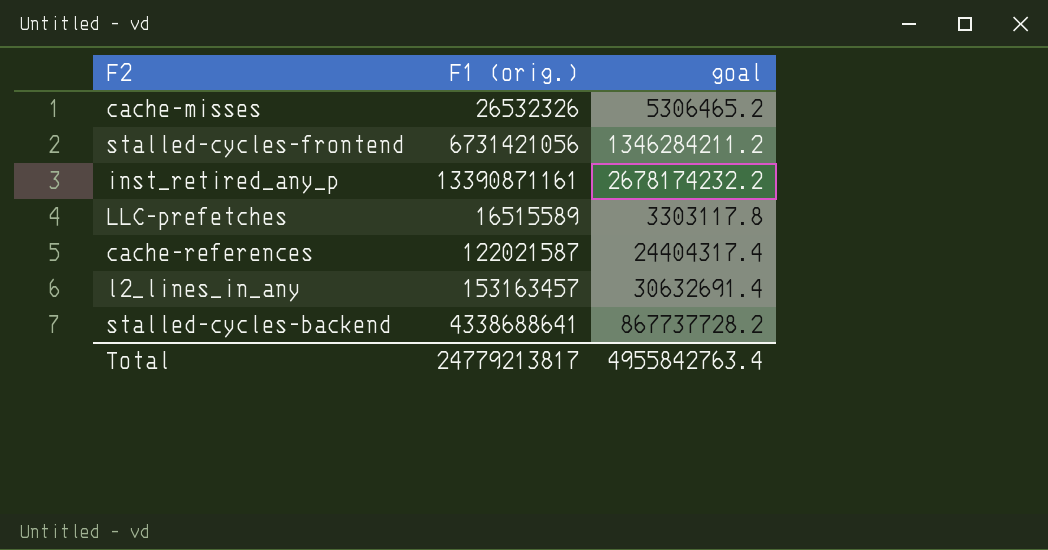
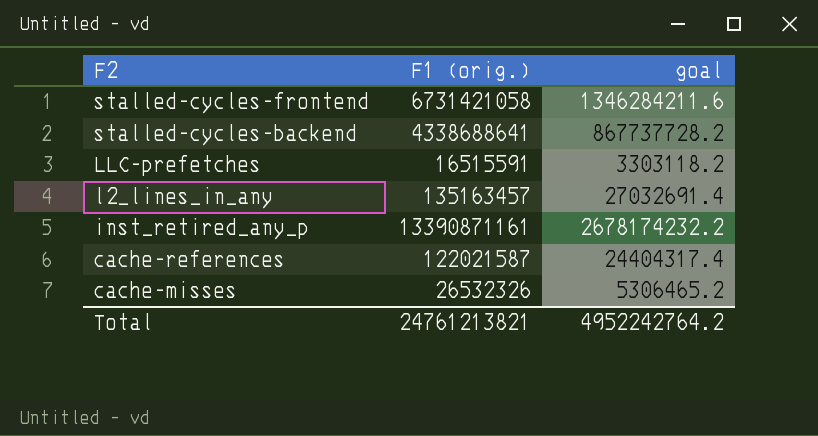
row order: none -> F2 descending
stalled-cycles-frontend | F1 (orig.): 6731421056 -> 6731421058
stalled-cycles-frontend | goal: 1346284211.2 -> 1346284211.6
LLC-prefetches | F1 (orig.): 16515589 -> 16515591
LLC-prefetches | goal: 3303117.8 -> 3303118.2
l2_lines_in_any | F1 (orig.): 153163457 -> 135163457
l2_lines_in_any | goal: 30632691.4 -> 27032691.4
Total | F1 (orig.): 24779213817 -> 24761213821
Total | goal: 4955842763.4 -> 4952242764.2

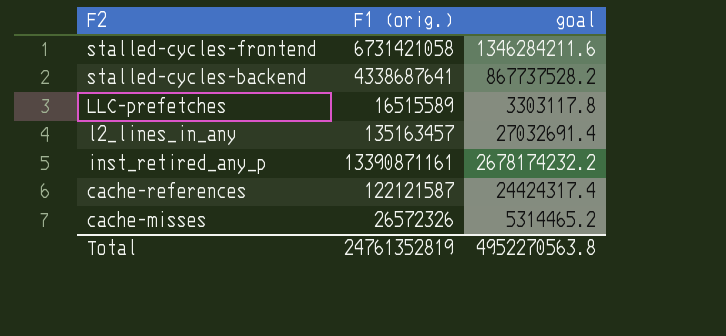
stalled-cycles-backend | F1 (orig.): 4338688641 -> 4338687641
stalled-cycles-backend | goal: 867737728.2 -> 867737528.2
LLC-prefetches | F1 (orig.): 16515591 -> 16515589
LLC-prefetches | goal: 3303118.2 -> 3303117.8
cache-references | F1 (orig.): 122021587 -> 122121587
cache-references | goal: 24404317.4 -> 24424317.4
cache-misses | F1 (orig.): 26532326 -> 26572326
cache-misses | goal: 5306465.2 -> 5314465.2
Total | F1 (orig.): 24761213821 -> 24761352819
Total | goal: 4952242764.2 -> 4952270563.8

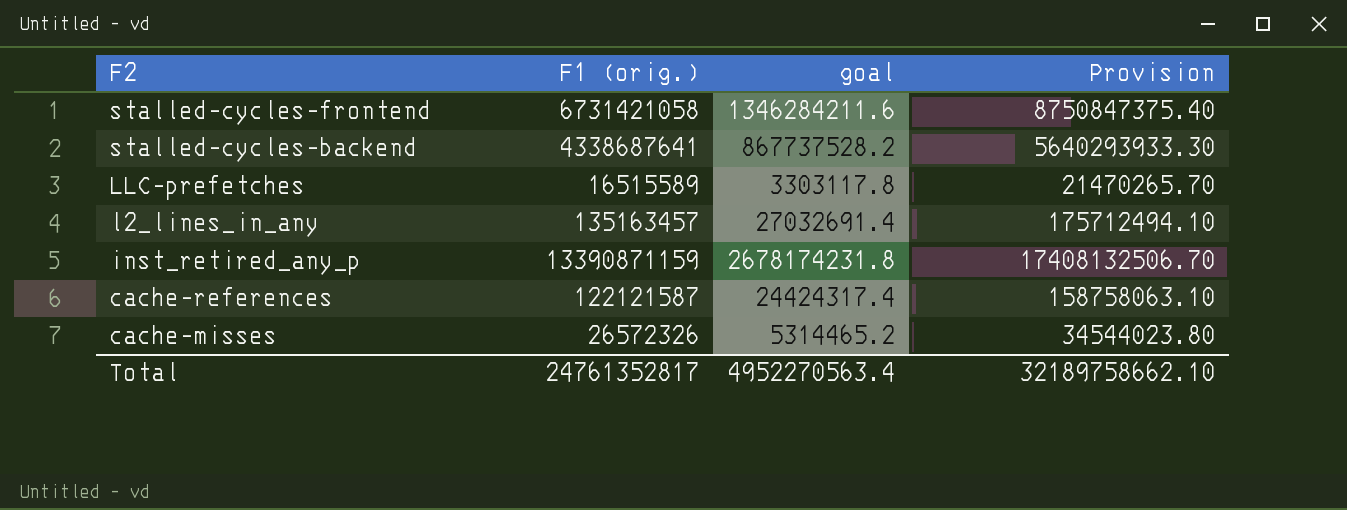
column Provision | formula: none -> [F1 (orig.)] * 1.3
inst_retired_any_p | F1 (orig.): 13390871161 -> 13390871159
inst_retired_any_p | goal: 2678174232.2 -> 2678174231.8
Total | F1 (orig.): 24761352819 -> 24761352817
Total | goal: 4952270563.8 -> 4952270563.4

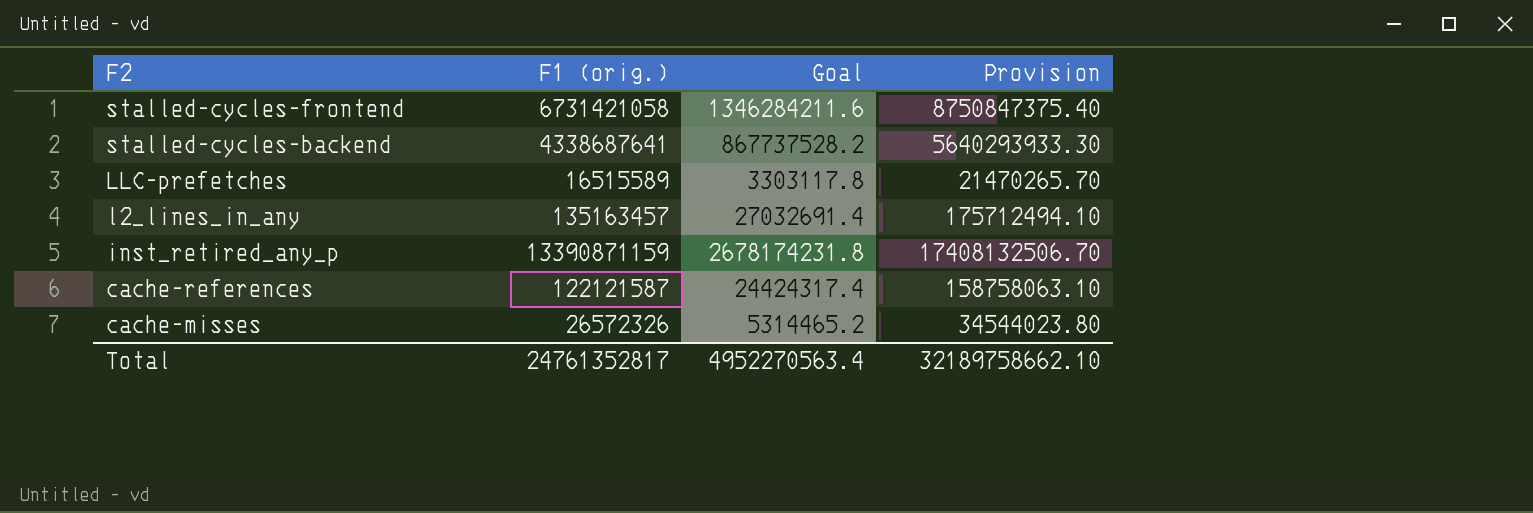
column name: goal -> Goal

